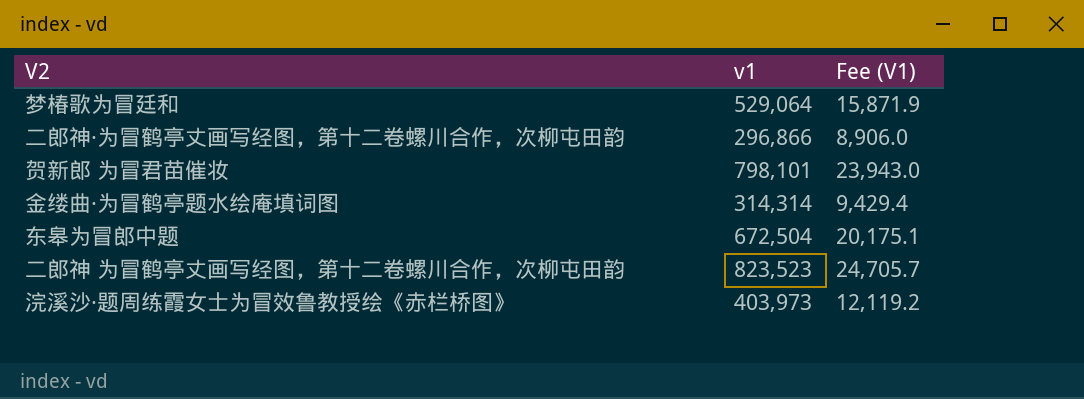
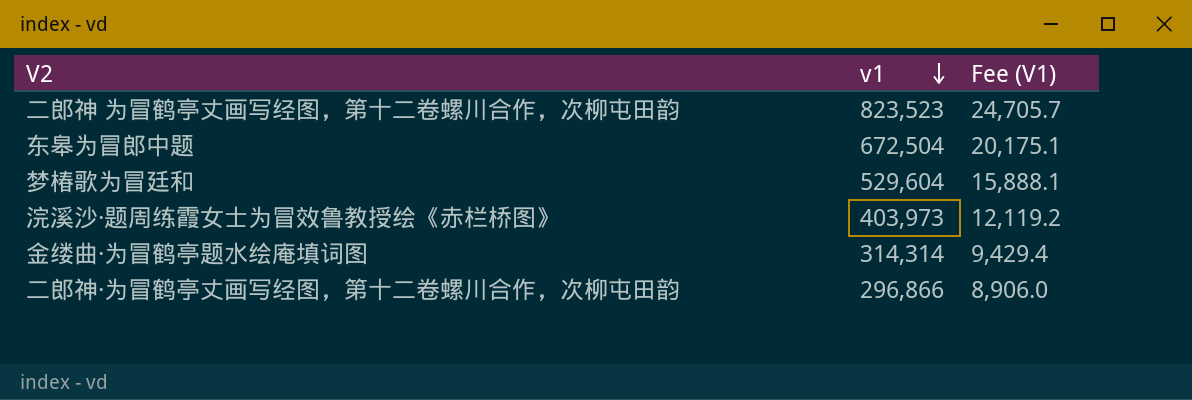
row order: none -> v1 descending
row 贺新郎 为冒君苗催妆: 798,101 | 23,943.0 -> none
梦椿歌为冒廷和 | v1: 529,064 -> 529,604
梦椿歌为冒廷和 | Fee (V1): 15,871.9 -> 15,888.1

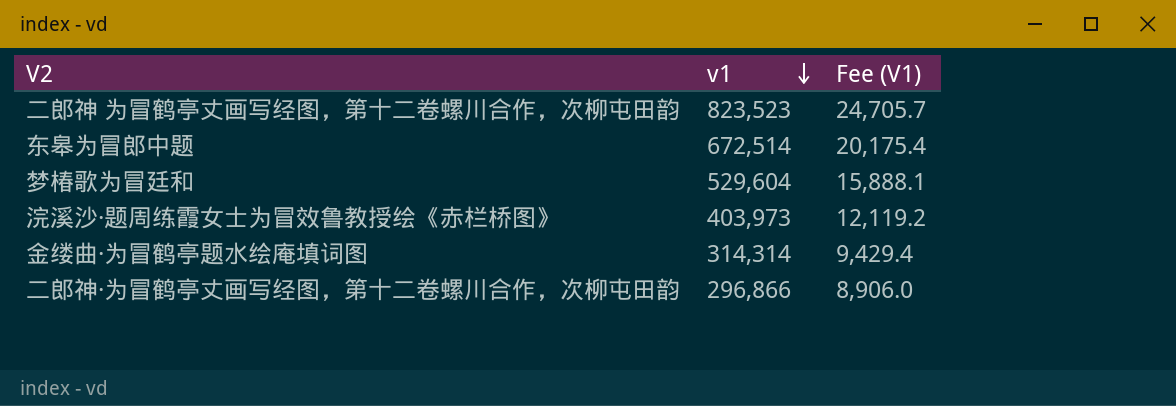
东皋为冒郎中题 | v1: 672,504 -> 672,514
东皋为冒郎中题 | Fee (V1): 20,175.1 -> 20,175.4

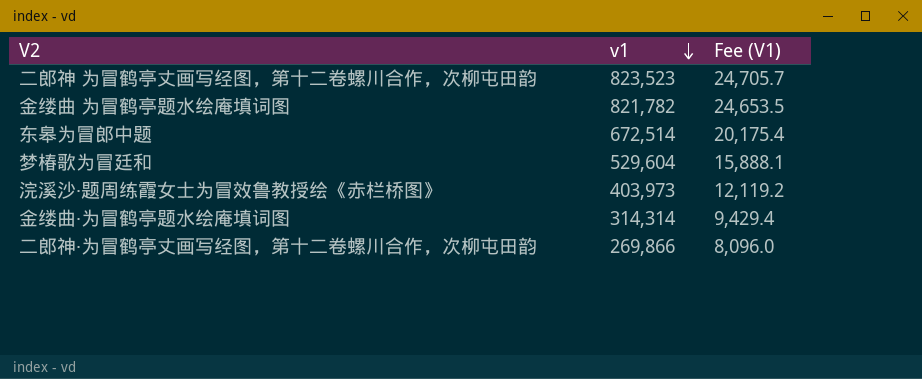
row 金缕曲 为冒鹤亭题水绘庵填词图: none -> 821,782 | 24,653.5
二郎神·为冒鹤亭丈画写经图，第十二卷螺川合作，次柳屯田韵 | v1: 296,866 -> 269,866
二郎神·为冒鹤亭丈画写经图，第十二卷螺川合作，次柳屯田韵 | Fee (V1): 8,906.0 -> 8,096.0

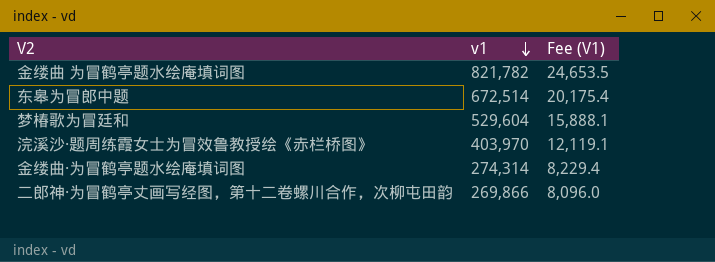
row 二郎神 为冒鹤亭丈画写经图，第十二卷螺川合作，次柳屯田韵: 823,523 | 24,705.7 -> none
浣溪沙·题周练霞女士为冒效鲁教授绘《赤栏桥图》 | v1: 403,973 -> 403,970
浣溪沙·题周练霞女士为冒效鲁教授绘《赤栏桥图》 | Fee (V1): 12,119.2 -> 12,119.1
金缕曲·为冒鹤亭题水绘庵填词图 | v1: 314,314 -> 274,314
金缕曲·为冒鹤亭题水绘庵填词图 | Fee (V1): 9,429.4 -> 8,229.4

